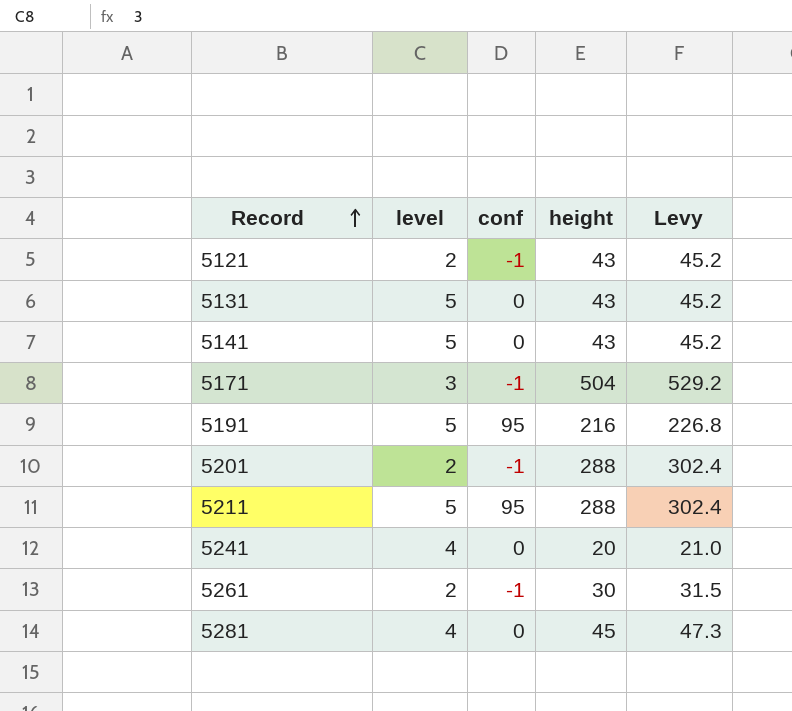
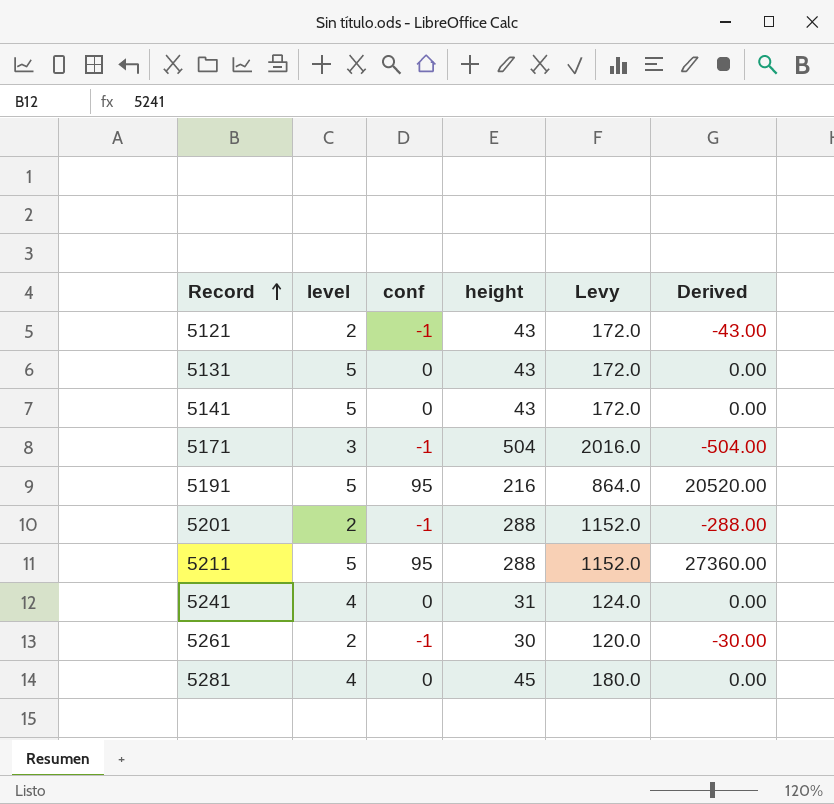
column Levy | formula: [height] * 1.05 -> [height] * 4
column Derived | formula: none -> [conf] * [height]
5241 | height: 20 -> 31

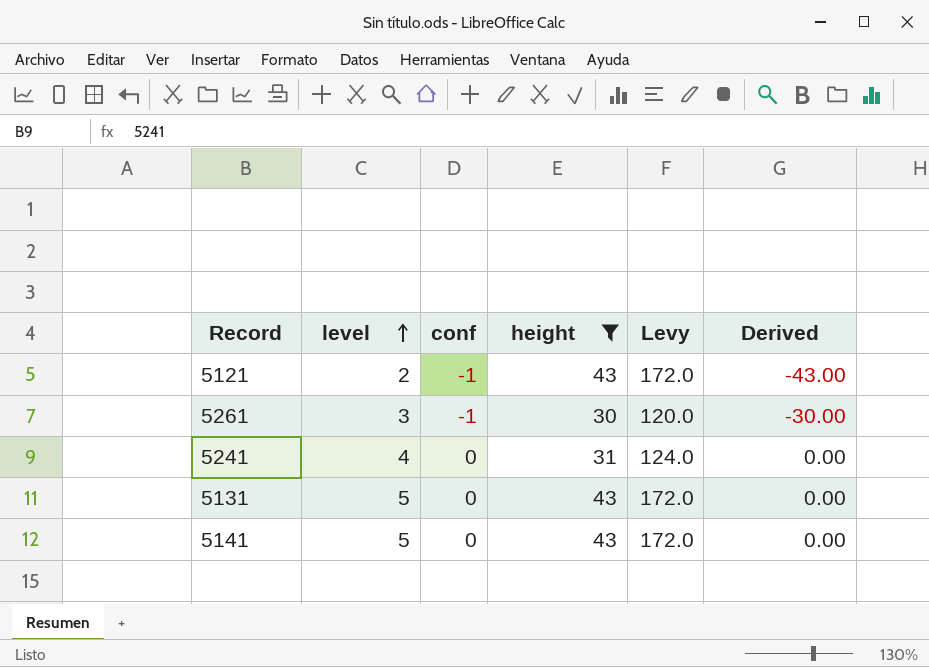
filter: none -> height <= 43
row order: Record ascending -> level ascending
5261 | level: 2 -> 3

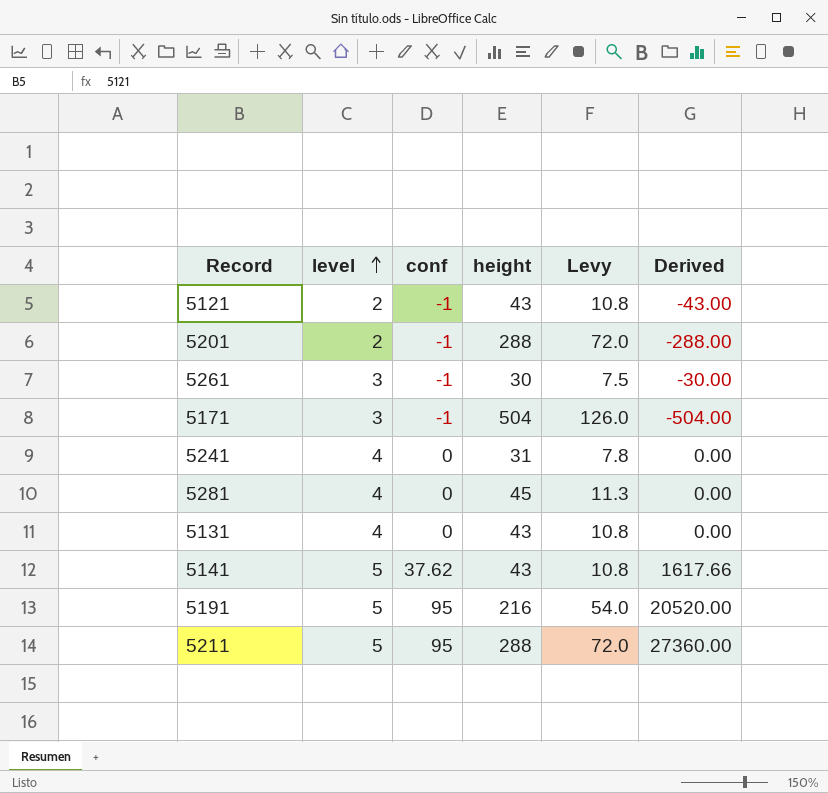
filter: height <= 43 -> none
column Levy | formula: [height] * 4 -> [height] * 0.25
5131 | level: 5 -> 4
5141 | conf: 0 -> 37.62
5141 | Derived: 0.00 -> 1617.66

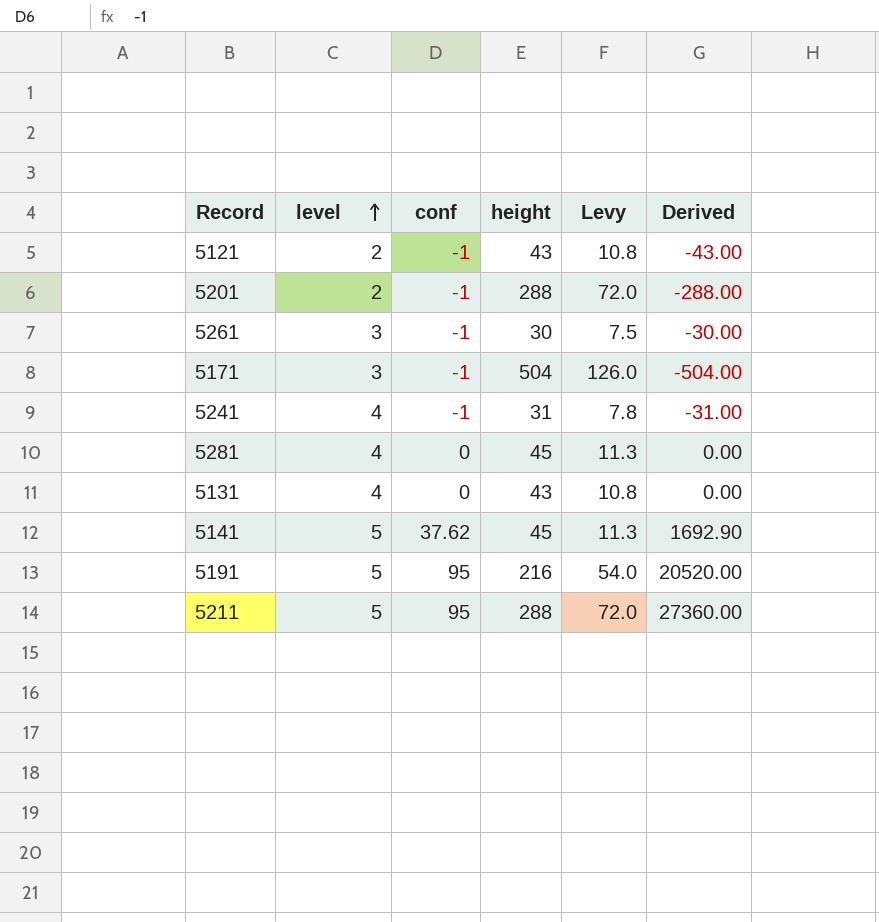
5241 | conf: 0 -> -1
5241 | Derived: 0.00 -> -31.00
5141 | height: 43 -> 45
5141 | Levy: 10.8 -> 11.3
5141 | Derived: 1617.66 -> 1692.90

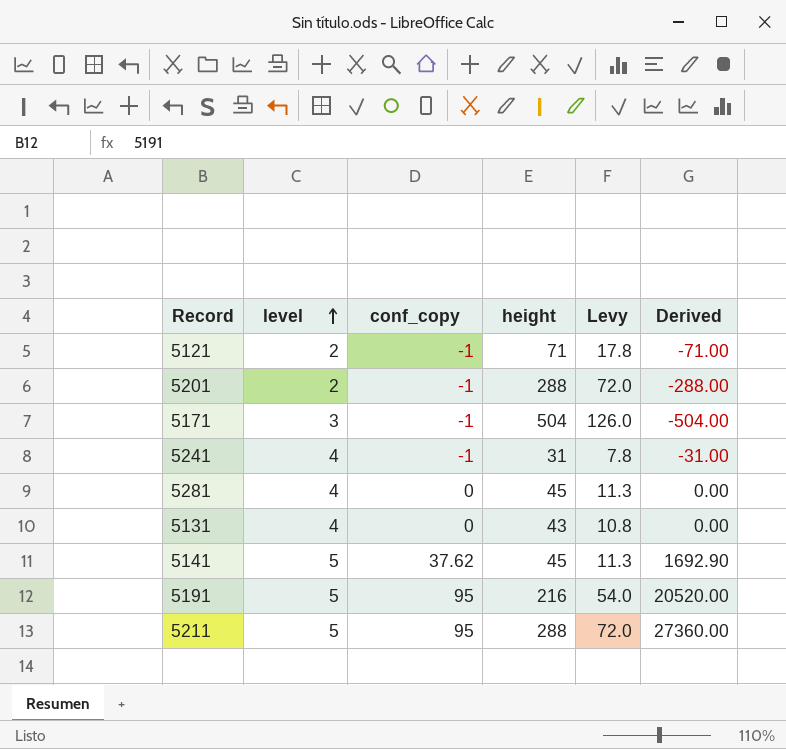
column name: conf -> conf_copy
row 5261: 3 | -1 | 30 | 7.5 | -30.00 -> none
5121 | height: 43 -> 71
5121 | Levy: 10.8 -> 17.8
5121 | Derived: -43.00 -> -71.00

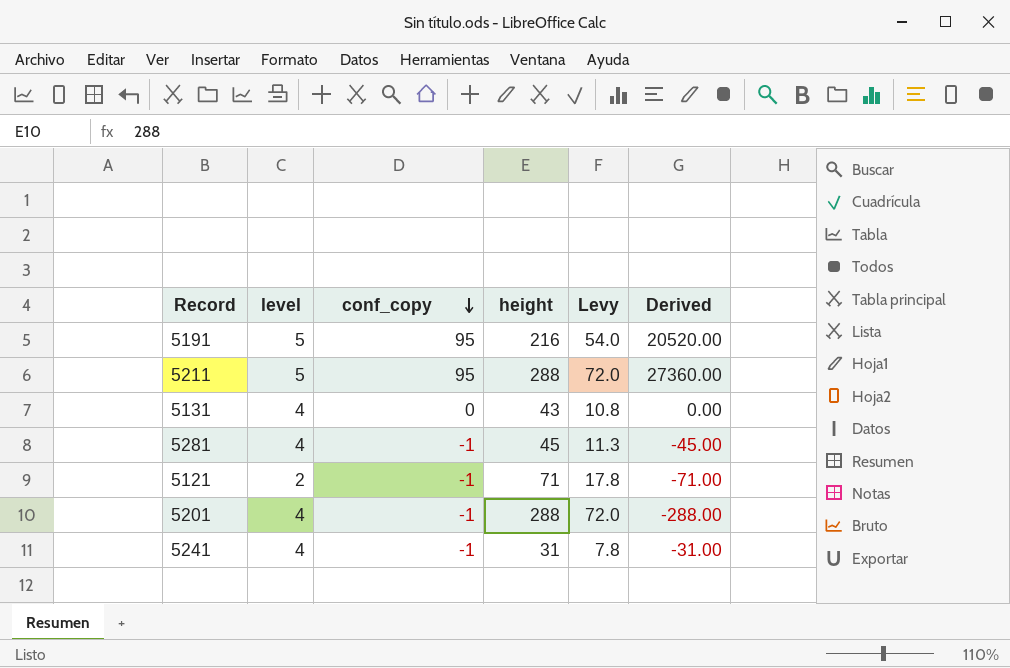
row order: level ascending -> conf_copy descending
row 5171: 3 | -1 | 504 | 126.0 | -504.00 -> none
row 5141: 5 | 37.62 | 45 | 11.3 | 1692.90 -> none
5281 | conf_copy: 0 -> -1
5281 | Derived: 0.00 -> -45.00
5201 | level: 2 -> 4

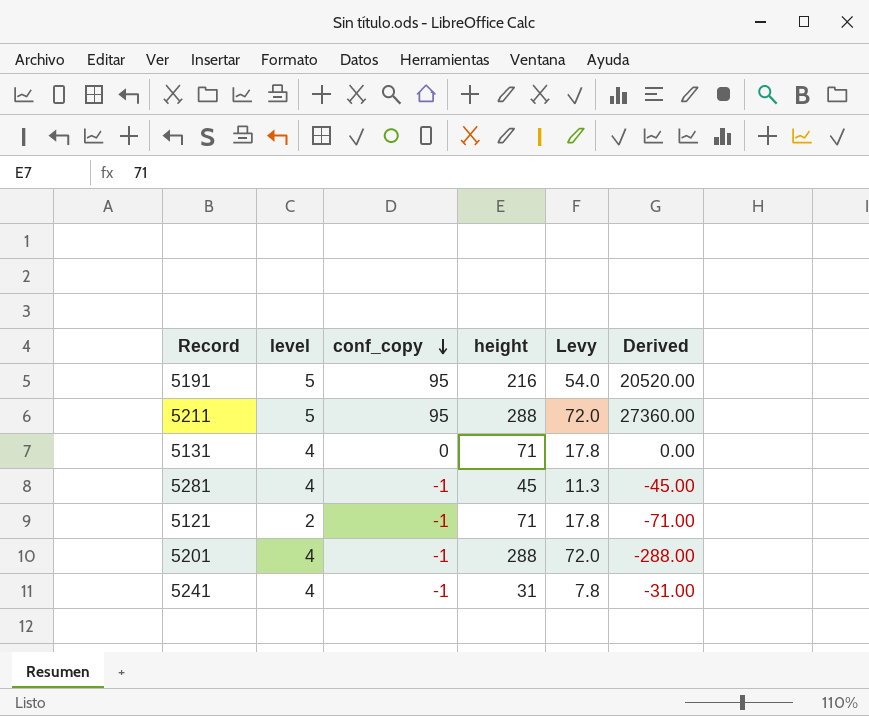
5131 | height: 43 -> 71
5131 | Levy: 10.8 -> 17.8

